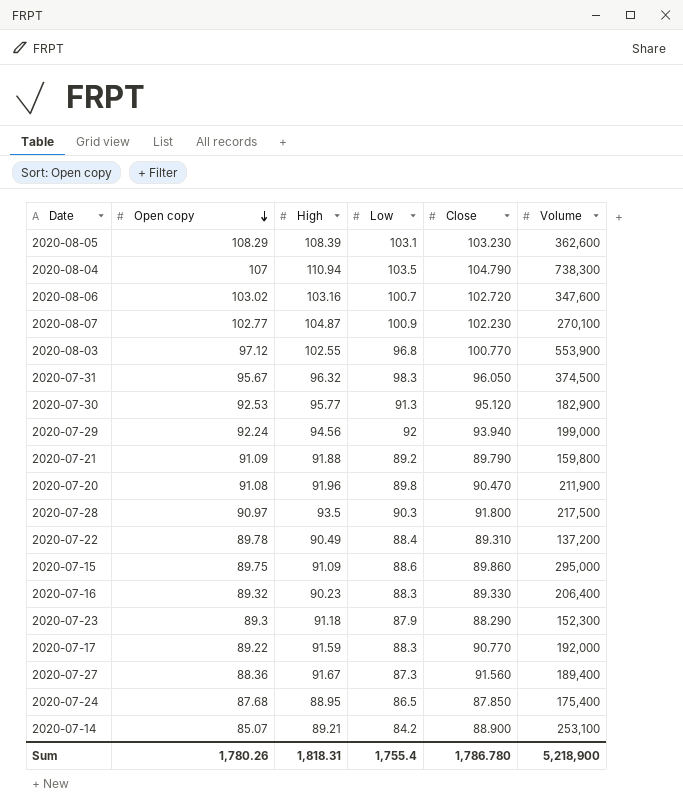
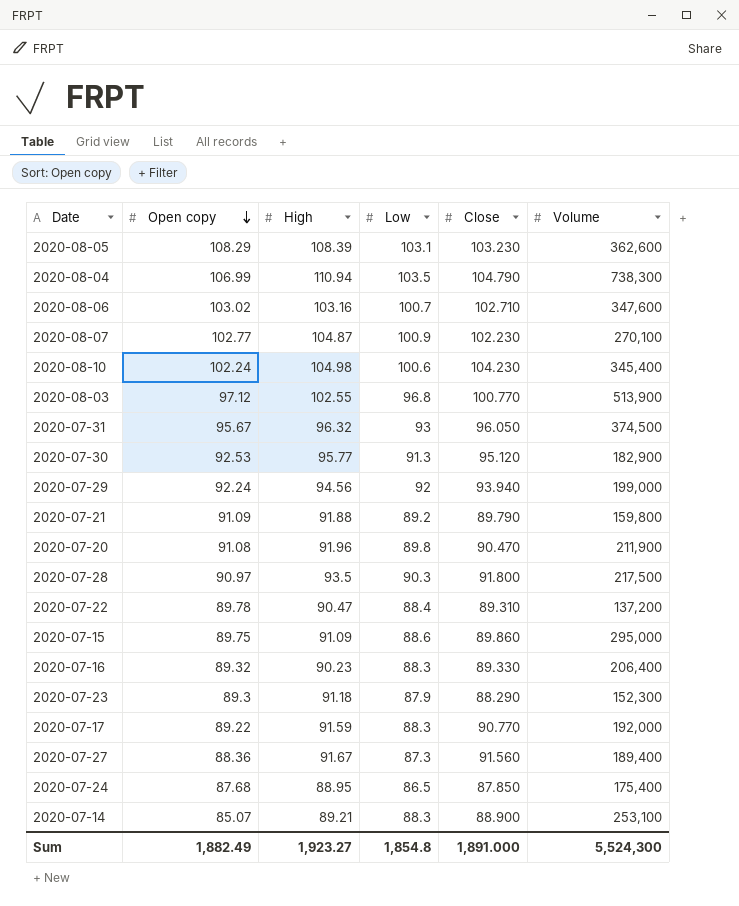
2020-08-04 | Open copy: 107 -> 106.99
2020-08-06 | Close: 102.720 -> 102.710
row 2020-08-10: none -> 102.24 | 104.98 | 100.6 | 104.230 | 345,400
2020-08-03 | Volume: 553,900 -> 513,900
2020-07-31 | Low: 98.3 -> 93
2020-07-22 | High: 90.49 -> 90.47
2020-07-14 | Low: 84.2 -> 88.3
Sum | Open copy: 1,780.26 -> 1,882.49
Sum | High: 1,818.31 -> 1,923.27
Sum | Low: 1,755.4 -> 1,854.8
Sum | Close: 1,786.780 -> 1,891.000
Sum | Volume: 5,218,900 -> 5,524,300

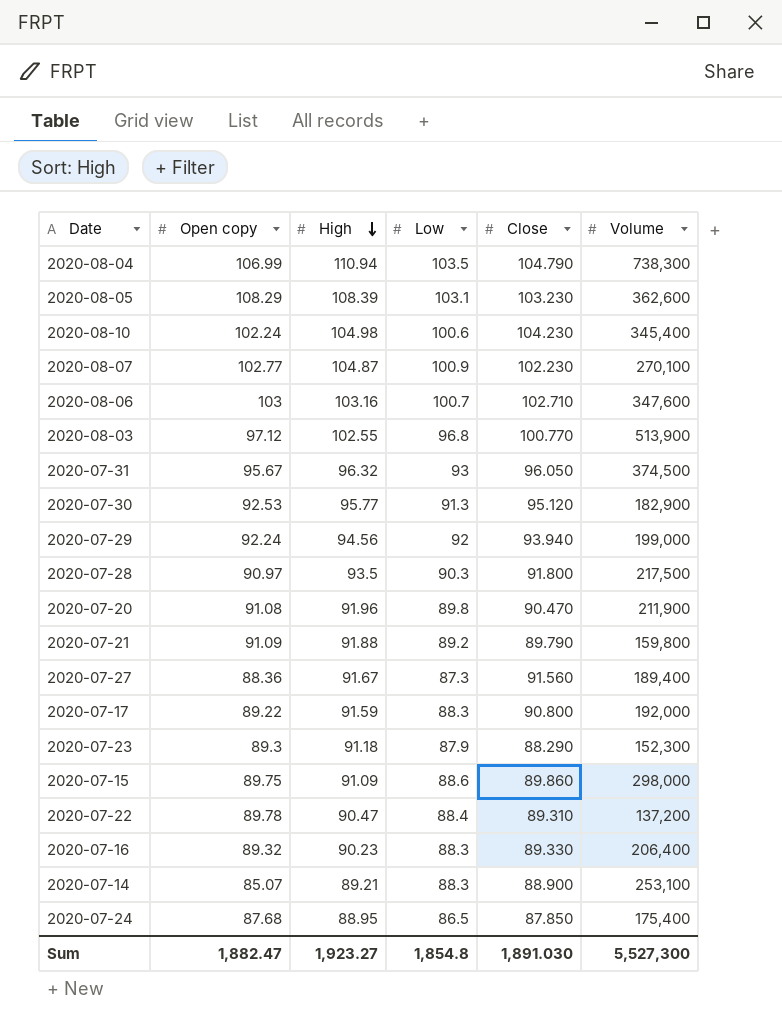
row order: Open copy descending -> High descending
2020-08-06 | Open copy: 103.02 -> 103
2020-07-17 | Close: 90.770 -> 90.800
2020-07-15 | Volume: 295,000 -> 298,000
Sum | Open copy: 1,882.49 -> 1,882.47
Sum | Close: 1,891.000 -> 1,891.030
Sum | Volume: 5,524,300 -> 5,527,300

